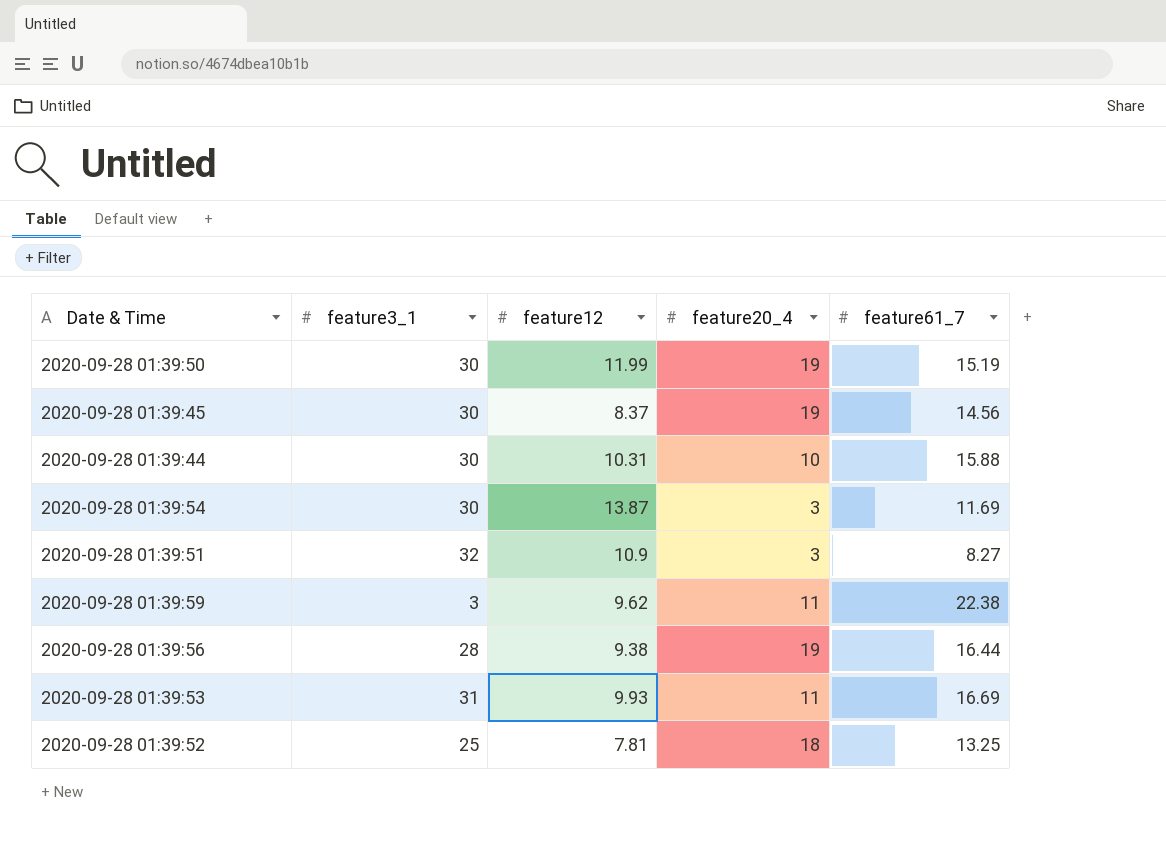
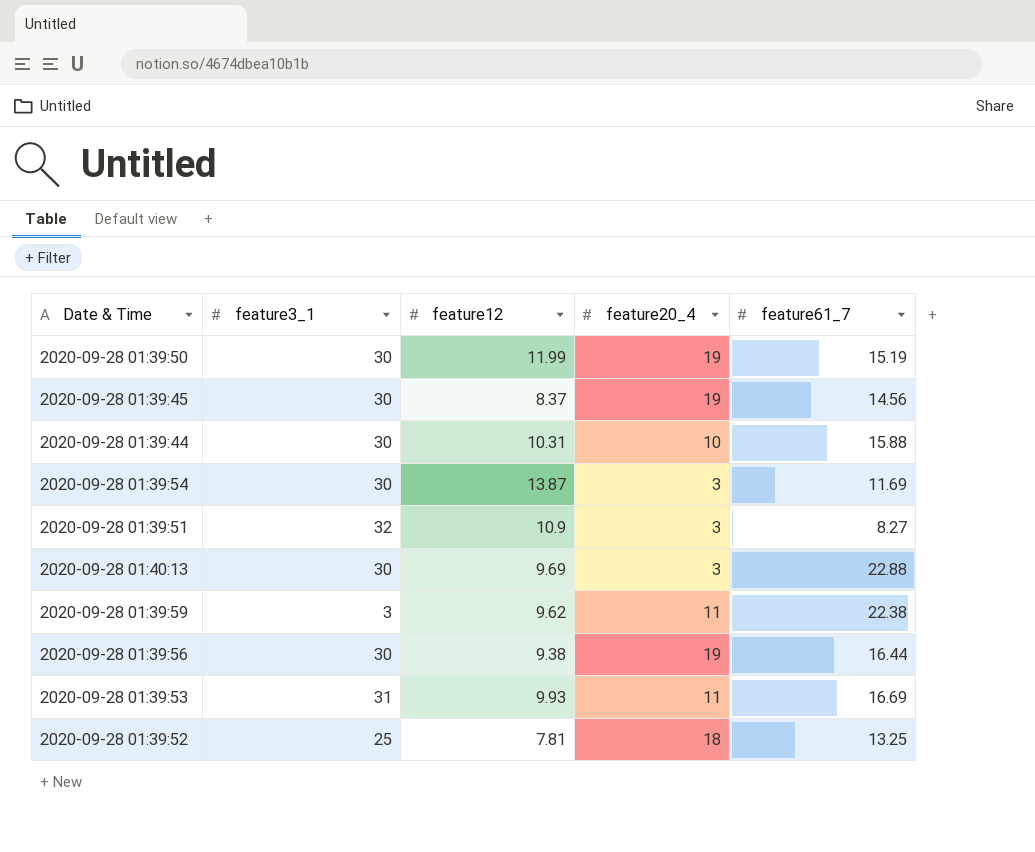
row 2020-09-28 01:40:13: none -> 30 | 9.69 | 3 | 22.88
2020-09-28 01:39:56 | feature3_1: 28 -> 30

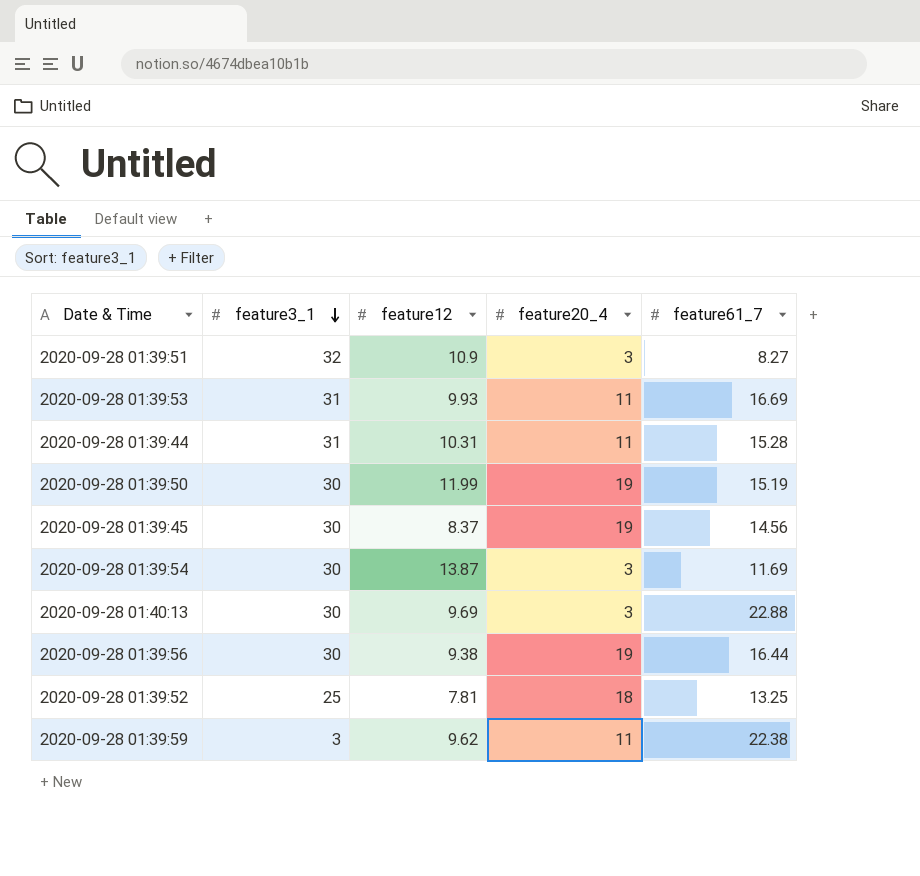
row order: none -> feature3_1 descending
2020-09-28 01:39:44 | feature3_1: 30 -> 31
2020-09-28 01:39:44 | feature20_4: 10 -> 11
2020-09-28 01:39:44 | feature61_7: 15.88 -> 15.28

